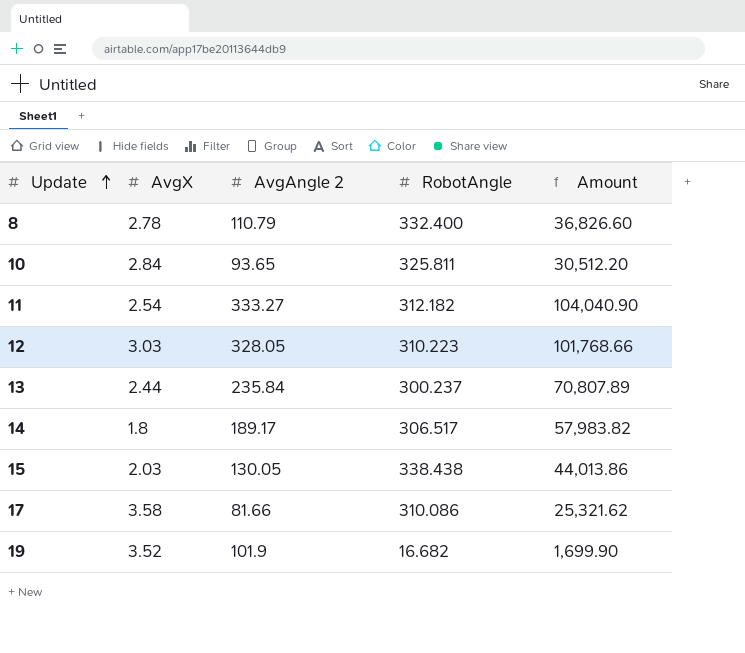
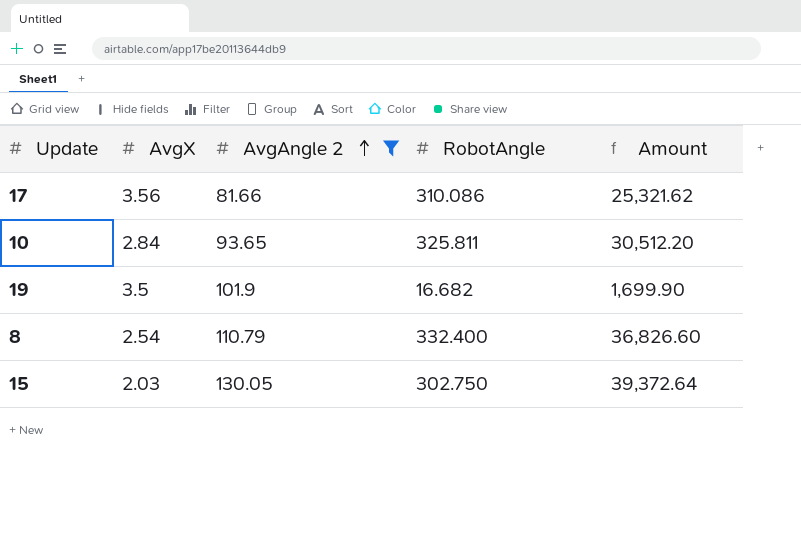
filter: none -> AvgAngle 2 <= 130.05
row order: Update ascending -> AvgAngle 2 ascending
17 | AvgX: 3.58 -> 3.56
19 | AvgX: 3.52 -> 3.5
8 | AvgX: 2.78 -> 2.54
15 | RobotAngle: 338.438 -> 302.750
15 | Amount: 44,013.86 -> 39,372.64

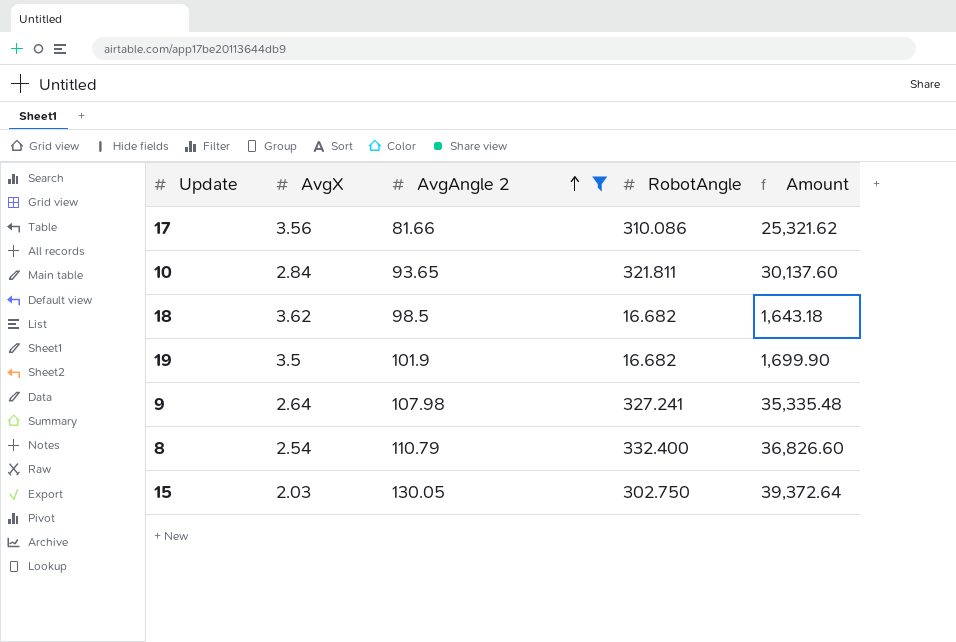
10 | RobotAngle: 325.811 -> 321.811
10 | Amount: 30,512.20 -> 30,137.60
row 18: none -> 3.62 | 98.5 | 16.682 | 1,643.18
row 9: none -> 2.64 | 107.98 | 327.241 | 35,335.48

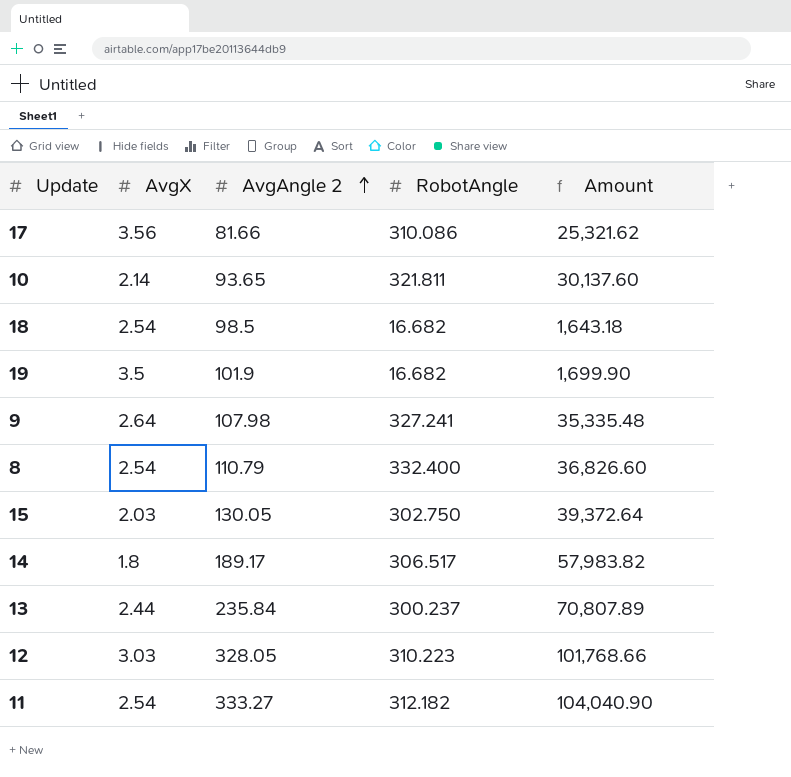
filter: AvgAngle 2 <= 130.05 -> none
10 | AvgX: 2.84 -> 2.14
18 | AvgX: 3.62 -> 2.54

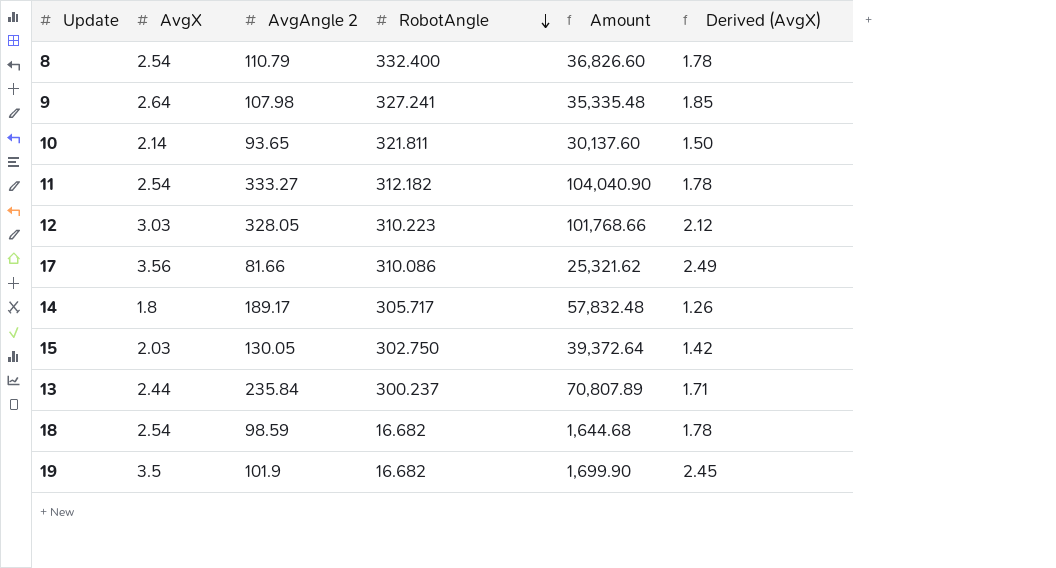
row order: AvgAngle 2 ascending -> RobotAngle descending
column Derived (AvgX) | formula: none -> [AvgX] * 0.7
14 | RobotAngle: 306.517 -> 305.717
14 | Amount: 57,983.82 -> 57,832.48
18 | AvgAngle 2: 98.5 -> 98.59
18 | Amount: 1,643.18 -> 1,644.68

